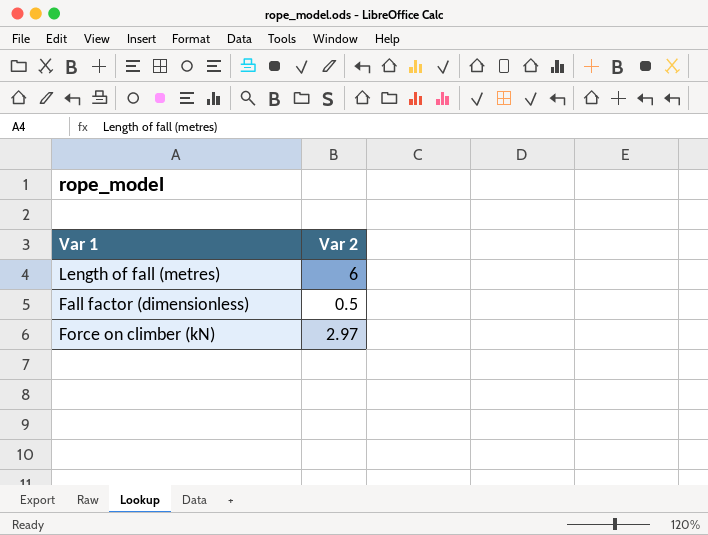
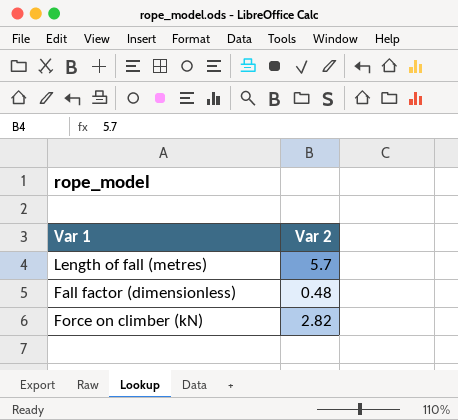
Length of fall (metres) | Var 2: 6 -> 5.7
Fall factor (dimensionless) | Var 2: 0.5 -> 0.48
Force on climber (kN) | Var 2: 2.97 -> 2.82

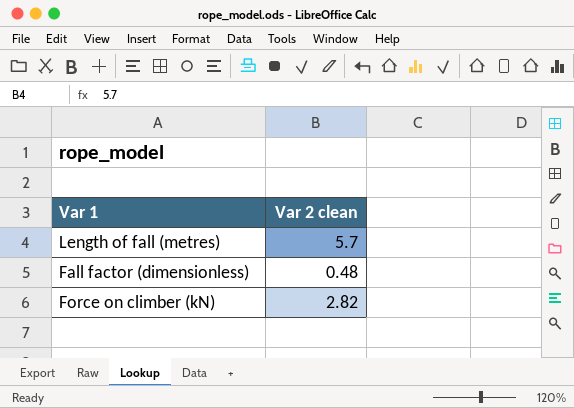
column name: Var 2 -> Var 2 clean

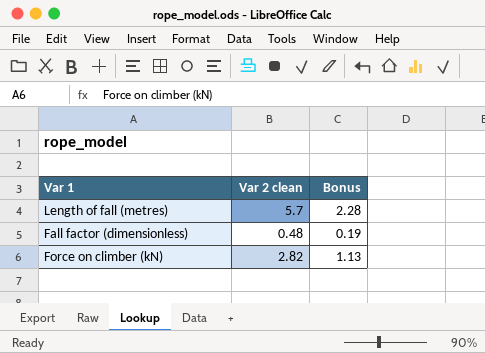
column Bonus | formula: none -> [Var 2 clean] * 0.4

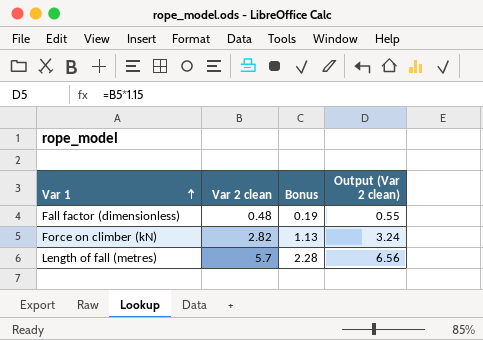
row order: none -> Var 1 ascending
column Output (Var 2 clean) | formula: none -> [Var 2 clean] * 1.15

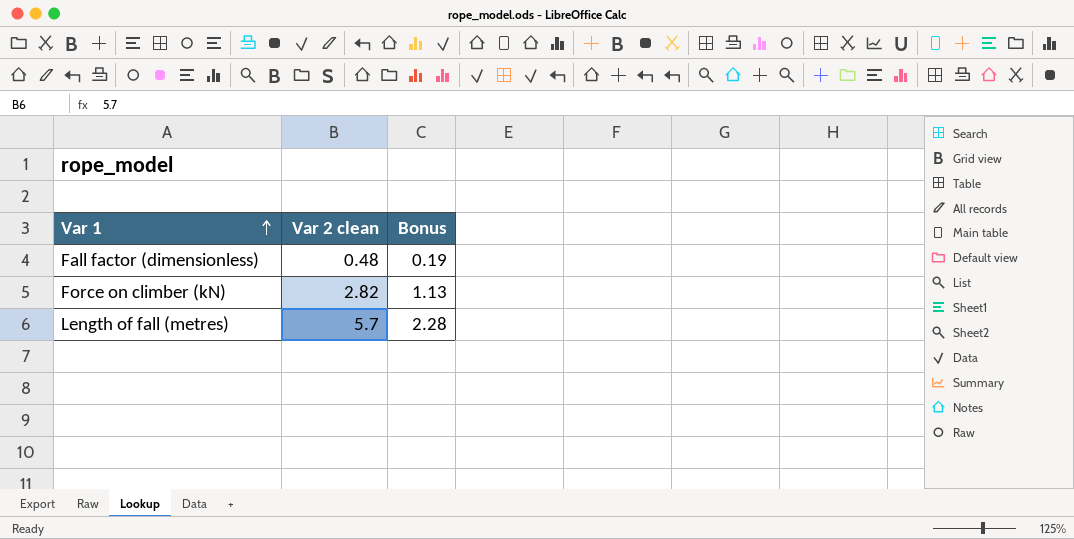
column Output (Var 2 clean) | formula: [Var 2 clean] * 1.15 -> none

